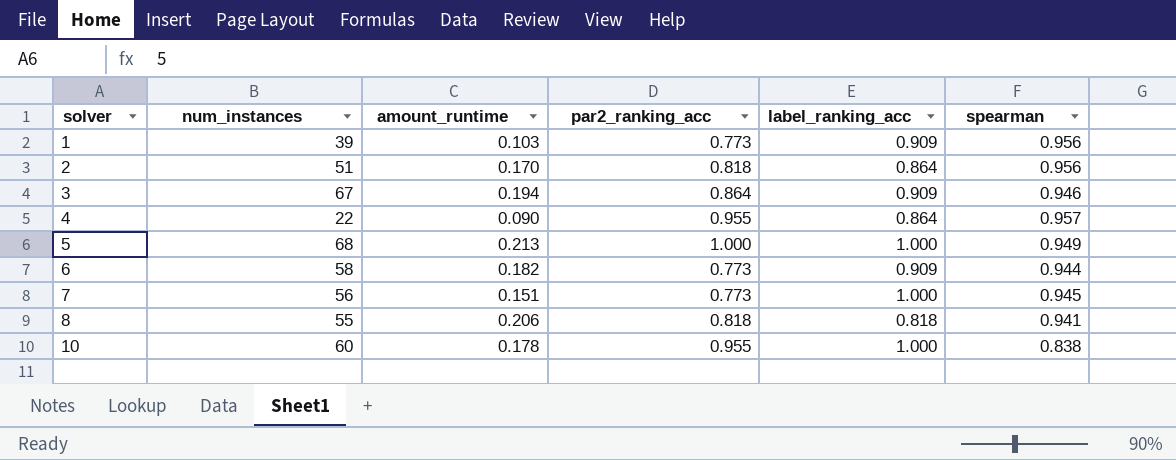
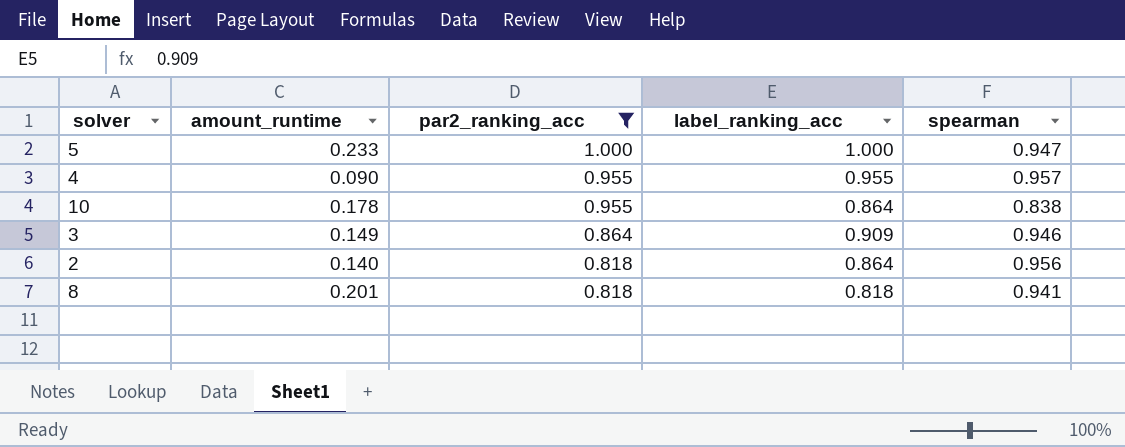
filter: none -> par2_ranking_acc != 0.773
row order: solver ascending -> par2_ranking_acc descending
column num_instances | position: 2 -> none
5 | amount_runtime: 0.213 -> 0.233
5 | spearman: 0.949 -> 0.947
4 | label_ranking_acc: 0.864 -> 0.955
10 | label_ranking_acc: 1.000 -> 0.864
3 | amount_runtime: 0.194 -> 0.149
2 | amount_runtime: 0.170 -> 0.140
8 | amount_runtime: 0.206 -> 0.201

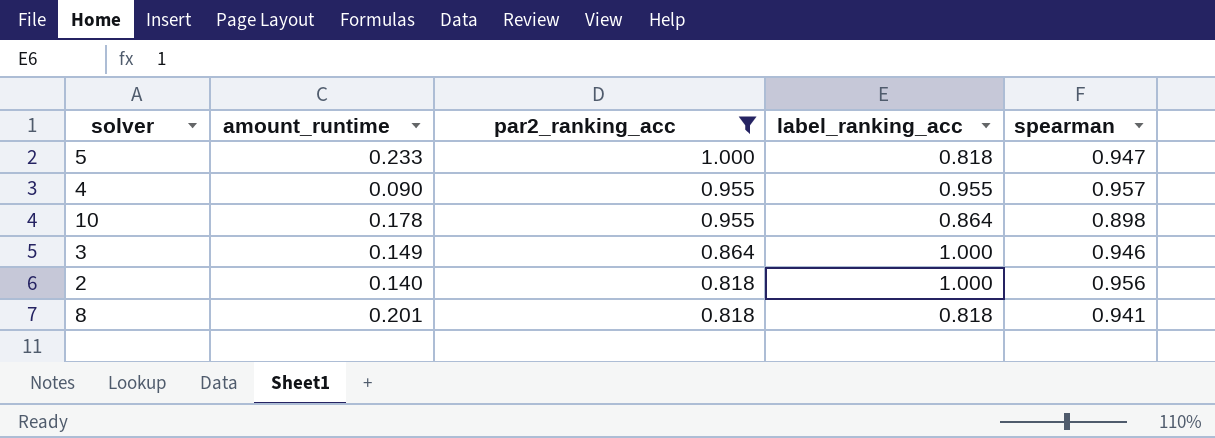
5 | label_ranking_acc: 1.000 -> 0.818
10 | spearman: 0.838 -> 0.898
3 | label_ranking_acc: 0.909 -> 1.000
2 | label_ranking_acc: 0.864 -> 1.000

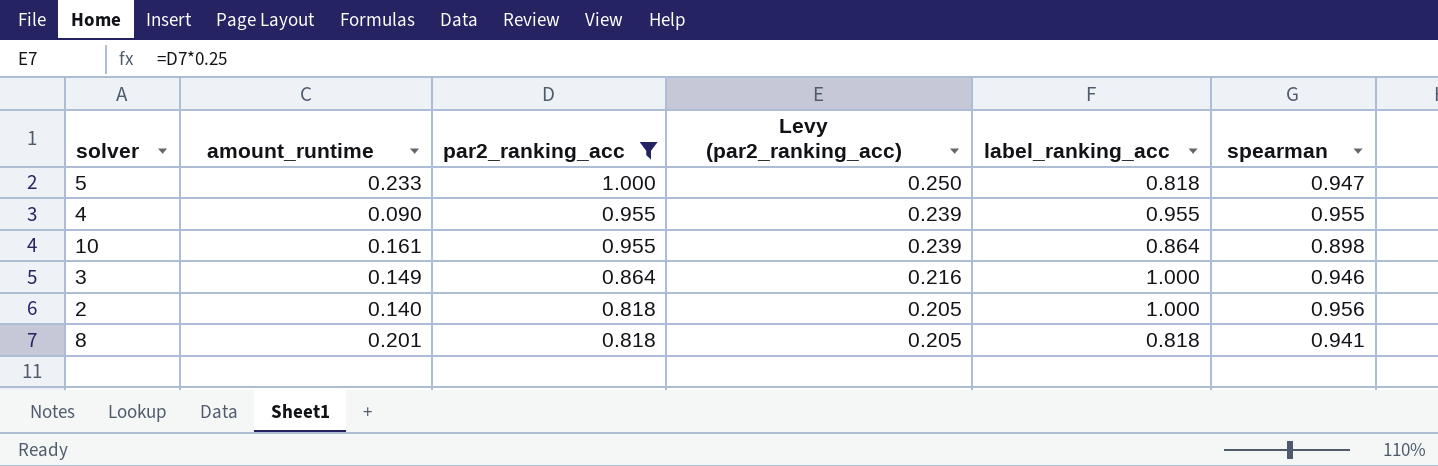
column Levy (par2_ranking_acc) | formula: none -> [par2_ranking_acc] * 0.25
4 | spearman: 0.957 -> 0.955
10 | amount_runtime: 0.178 -> 0.161

